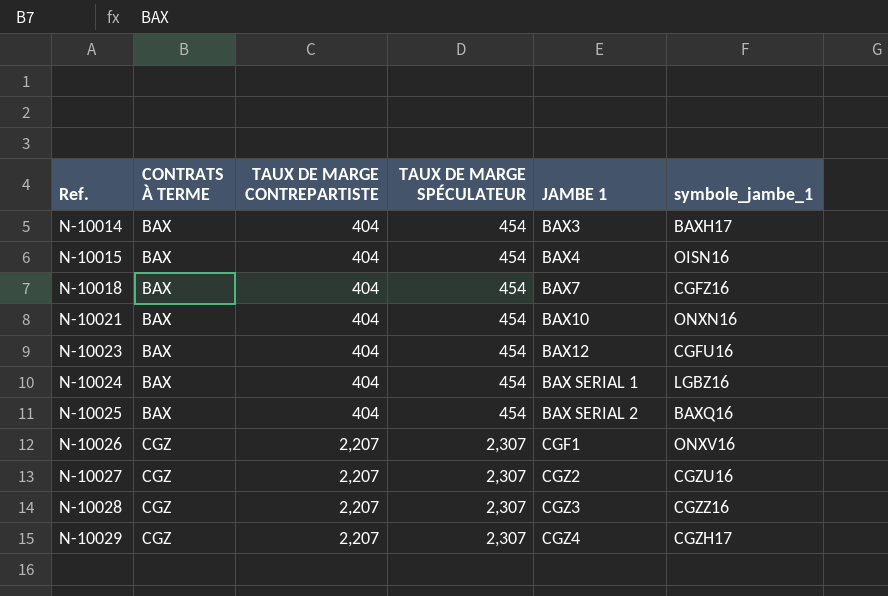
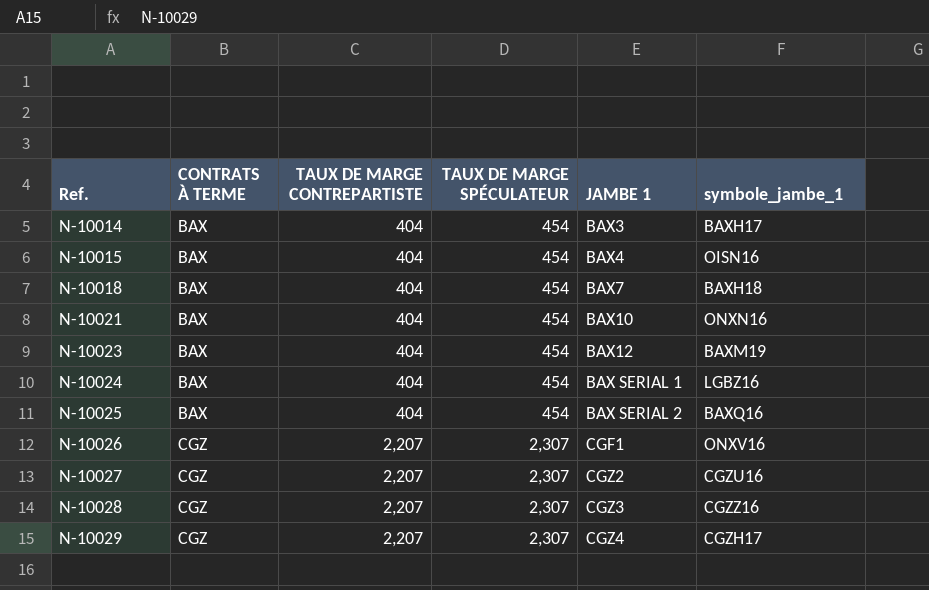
N-10018 | symbole_jambe_1: CGFZ16 -> BAXH18
N-10023 | symbole_jambe_1: CGFU16 -> BAXM19

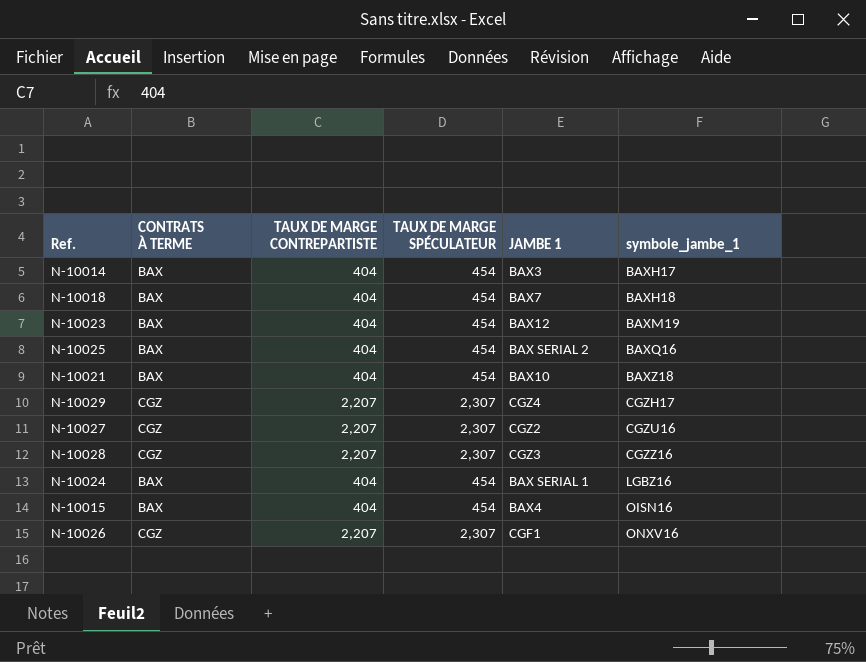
row order: Ref. ascending -> symbole_jambe_1 ascending
N-10021 | symbole_jambe_1: ONXN16 -> BAXZ18

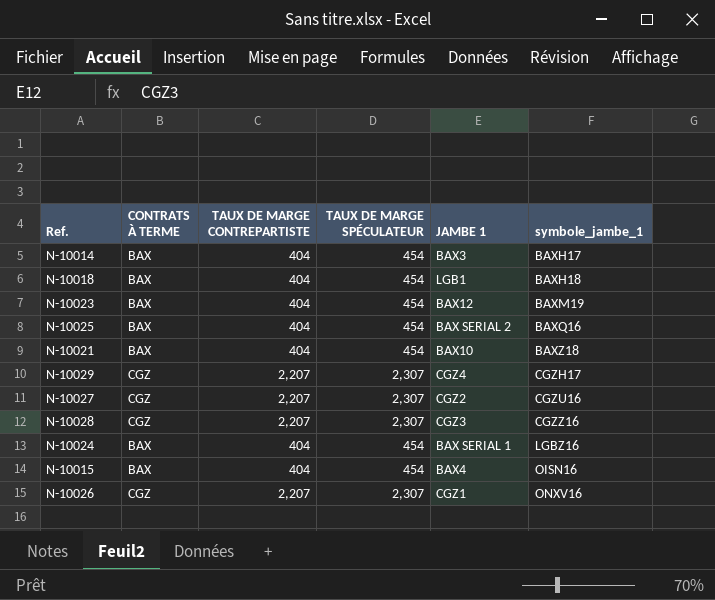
N-10018 | JAMBE 1: BAX7 -> LGB1
N-10026 | JAMBE 1: CGF1 -> CGZ1

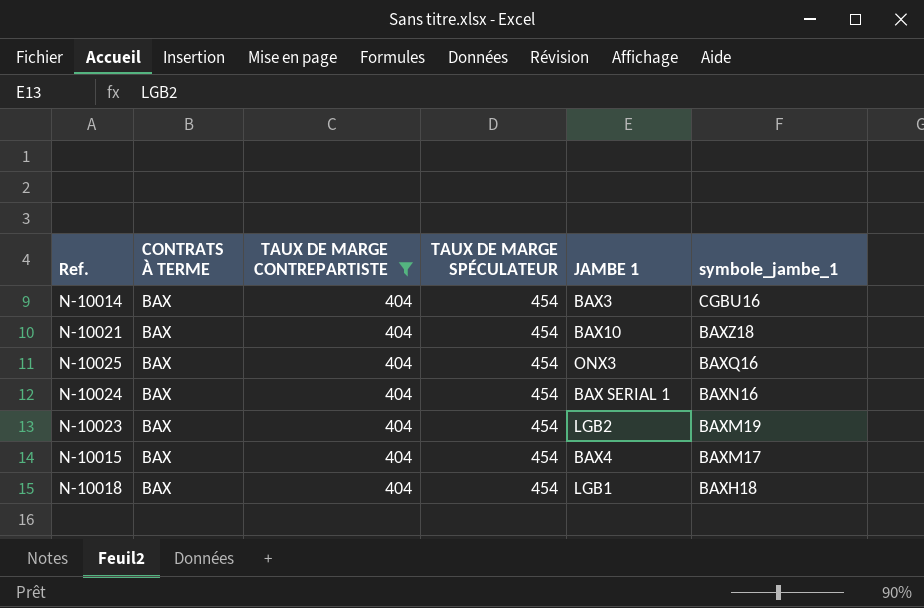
filter: none -> TAUX DE MARGE CONTREPARTISTE = 404
row order: symbole_jambe_1 ascending -> symbole_jambe_1 descending
N-10014 | symbole_jambe_1: BAXH17 -> CGBU16
N-10025 | JAMBE 1: BAX SERIAL 2 -> ONX3
N-10024 | symbole_jambe_1: LGBZ16 -> BAXN16
N-10023 | JAMBE 1: BAX12 -> LGB2
N-10015 | symbole_jambe_1: OISN16 -> BAXM17

